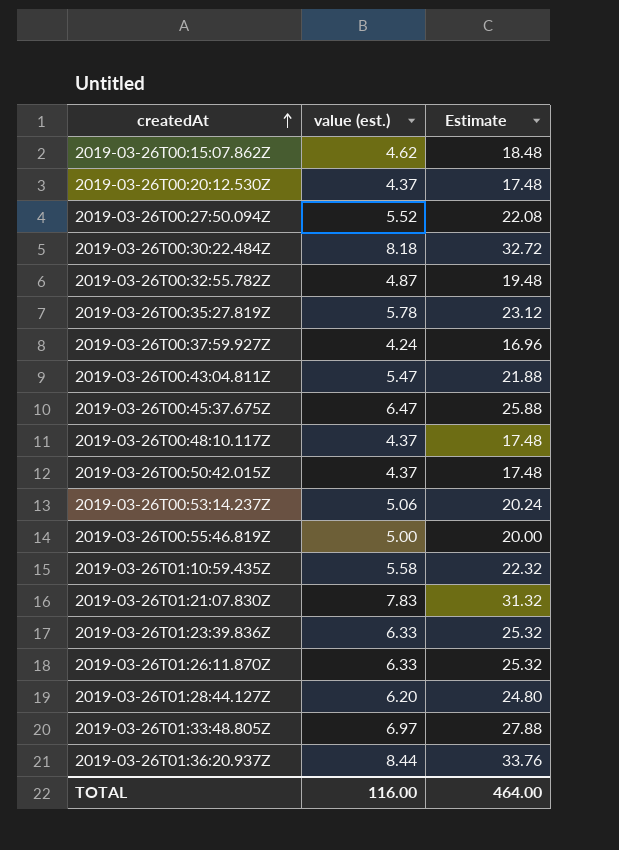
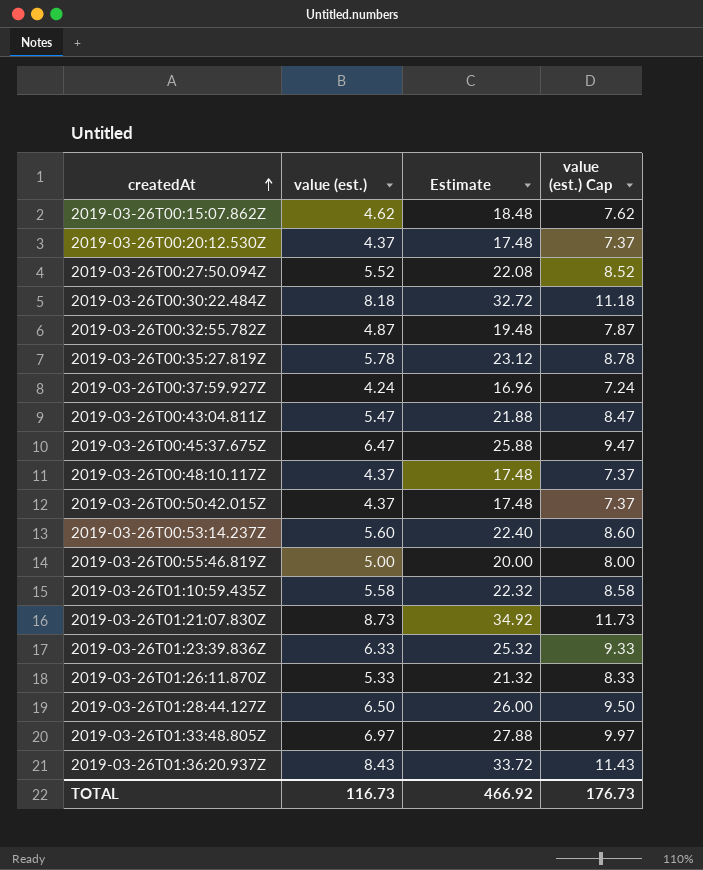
column value (est.) Cap | formula: none -> [value (est.)] + 3
2019-03-26T00:53:14.237Z | value (est.): 5.06 -> 5.60
2019-03-26T00:53:14.237Z | Estimate: 20.24 -> 22.40
2019-03-26T01:21:07.830Z | value (est.): 7.83 -> 8.73
2019-03-26T01:21:07.830Z | Estimate: 31.32 -> 34.92
2019-03-26T01:26:11.870Z | value (est.): 6.33 -> 5.33
2019-03-26T01:26:11.870Z | Estimate: 25.32 -> 21.32
2019-03-26T01:28:44.127Z | value (est.): 6.20 -> 6.50
2019-03-26T01:28:44.127Z | Estimate: 24.80 -> 26.00
2019-03-26T01:36:20.937Z | value (est.): 8.44 -> 8.43
2019-03-26T01:36:20.937Z | Estimate: 33.76 -> 33.72
TOTAL | value (est.): 116.00 -> 116.73
TOTAL | Estimate: 464.00 -> 466.92

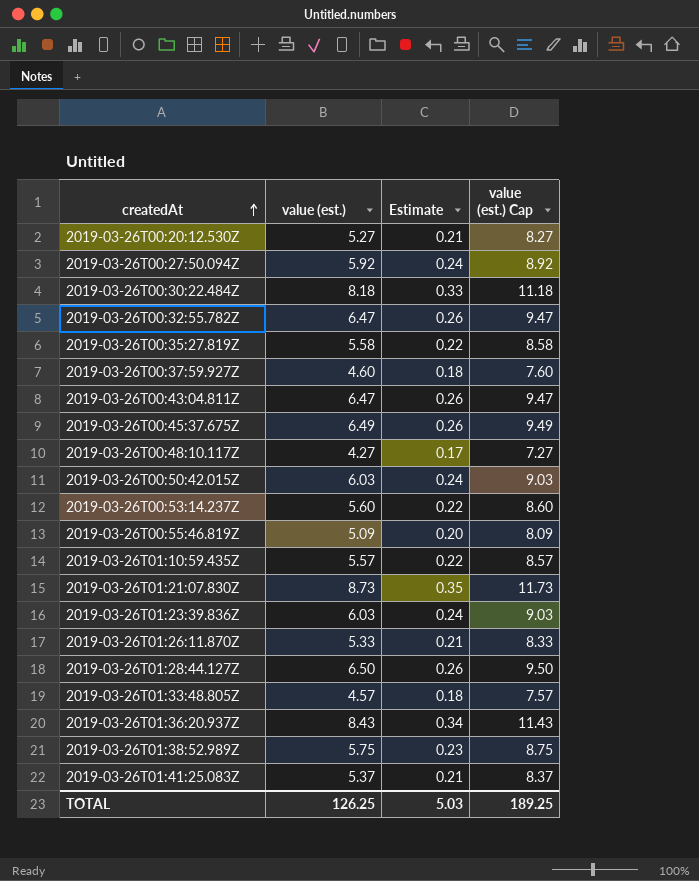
column Estimate | formula: [value (est.)] * 4 -> [value (est.)] * 0.04
row 2019-03-26T00:15:07.862Z: 4.62 | 18.48 | 7.62 -> none
2019-03-26T00:20:12.530Z | value (est.): 4.37 -> 5.27
2019-03-26T00:20:12.530Z | value (est.) Cap: 7.37 -> 8.27
2019-03-26T00:27:50.094Z | value (est.): 5.52 -> 5.92
2019-03-26T00:27:50.094Z | value (est.) Cap: 8.52 -> 8.92
2019-03-26T00:32:55.782Z | value (est.): 4.87 -> 6.47
2019-03-26T00:32:55.782Z | value (est.) Cap: 7.87 -> 9.47
2019-03-26T00:35:27.819Z | value (est.): 5.78 -> 5.58
2019-03-26T00:35:27.819Z | value (est.) Cap: 8.78 -> 8.58
2019-03-26T00:37:59.927Z | value (est.): 4.24 -> 4.60
2019-03-26T00:37:59.927Z | value (est.) Cap: 7.24 -> 7.60
2019-03-26T00:43:04.811Z | value (est.): 5.47 -> 6.47
2019-03-26T00:43:04.811Z | value (est.) Cap: 8.47 -> 9.47
2019-03-26T00:45:37.675Z | value (est.): 6.47 -> 6.49
2019-03-26T00:45:37.675Z | value (est.) Cap: 9.47 -> 9.49
2019-03-26T00:48:10.117Z | value (est.): 4.37 -> 4.27
2019-03-26T00:48:10.117Z | value (est.) Cap: 7.37 -> 7.27
2019-03-26T00:50:42.015Z | value (est.): 4.37 -> 6.03
2019-03-26T00:50:42.015Z | value (est.) Cap: 7.37 -> 9.03
2019-03-26T00:55:46.819Z | value (est.): 5.00 -> 5.09
2019-03-26T00:55:46.819Z | value (est.) Cap: 8.00 -> 8.09
2019-03-26T01:10:59.435Z | value (est.): 5.58 -> 5.57
2019-03-26T01:10:59.435Z | value (est.) Cap: 8.58 -> 8.57
2019-03-26T01:23:39.836Z | value (est.): 6.33 -> 6.03
2019-03-26T01:23:39.836Z | value (est.) Cap: 9.33 -> 9.03
2019-03-26T01:33:48.805Z | value (est.): 6.97 -> 4.57
2019-03-26T01:33:48.805Z | value (est.) Cap: 9.97 -> 7.57
row 2019-03-26T01:38:52.989Z: none -> 5.75 | 0.23 | 8.75
row 2019-03-26T01:41:25.083Z: none -> 5.37 | 0.21 | 8.37
TOTAL | value (est.): 116.73 -> 126.25
TOTAL | Estimate: 466.92 -> 5.03
TOTAL | value (est.) Cap: 176.73 -> 189.25

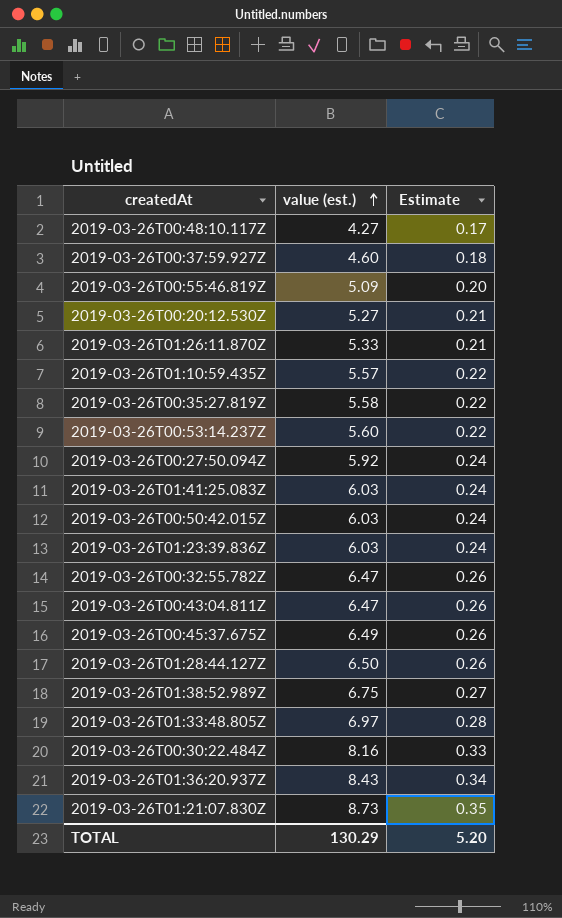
row order: createdAt ascending -> value (est.) ascending
column value (est.) Cap | formula: [value (est.)] + 3 -> none
2019-03-26T01:41:25.083Z | value (est.): 5.37 -> 6.03
2019-03-26T01:41:25.083Z | Estimate: 0.21 -> 0.24
2019-03-26T01:38:52.989Z | value (est.): 5.75 -> 6.75
2019-03-26T01:38:52.989Z | Estimate: 0.23 -> 0.27
2019-03-26T01:33:48.805Z | value (est.): 4.57 -> 6.97
2019-03-26T01:33:48.805Z | Estimate: 0.18 -> 0.28
2019-03-26T00:30:22.484Z | value (est.): 8.18 -> 8.16
TOTAL | value (est.): 126.25 -> 130.29
TOTAL | Estimate: 5.03 -> 5.20

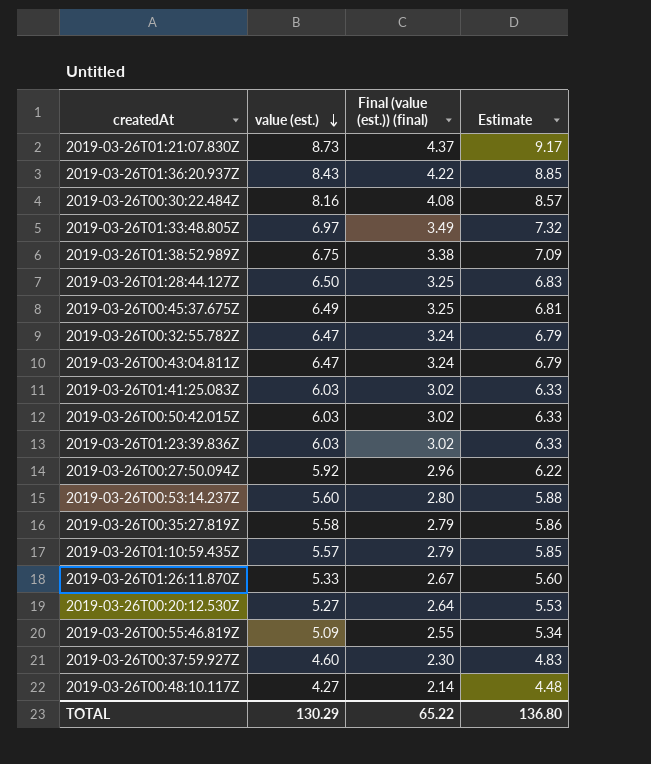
row order: value (est.) ascending -> value (est.) descending
column Final (value (est.)) (final) | formula: none -> [value (est.)] * 0.5
column Estimate | formula: [value (est.)] * 0.04 -> [value (est.)] * 1.05
TOTAL | Estimate: 5.20 -> 136.80

